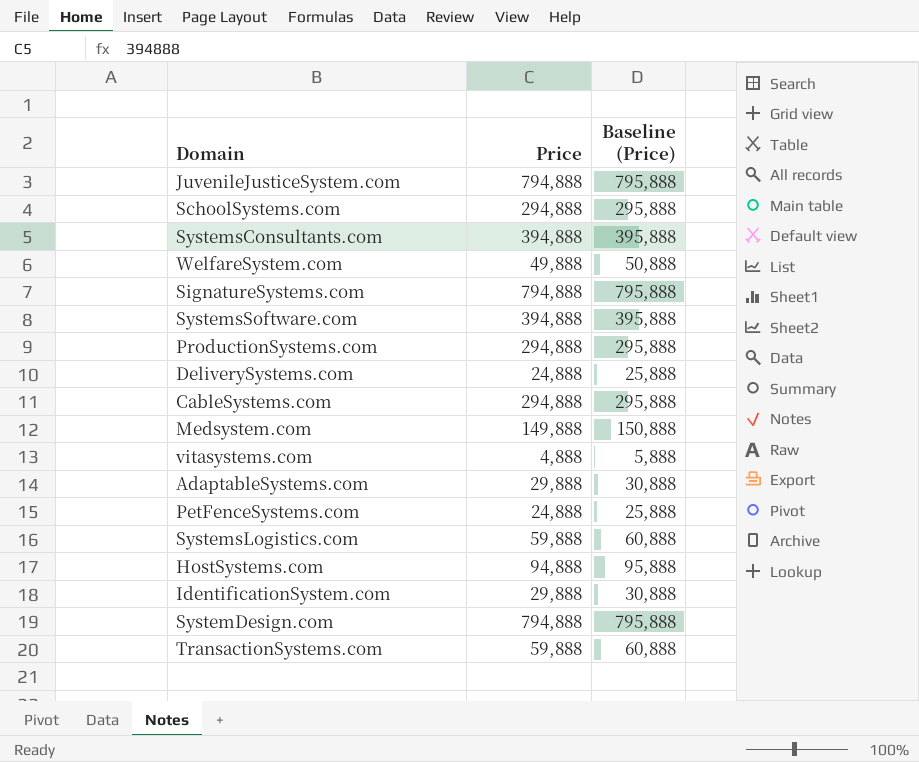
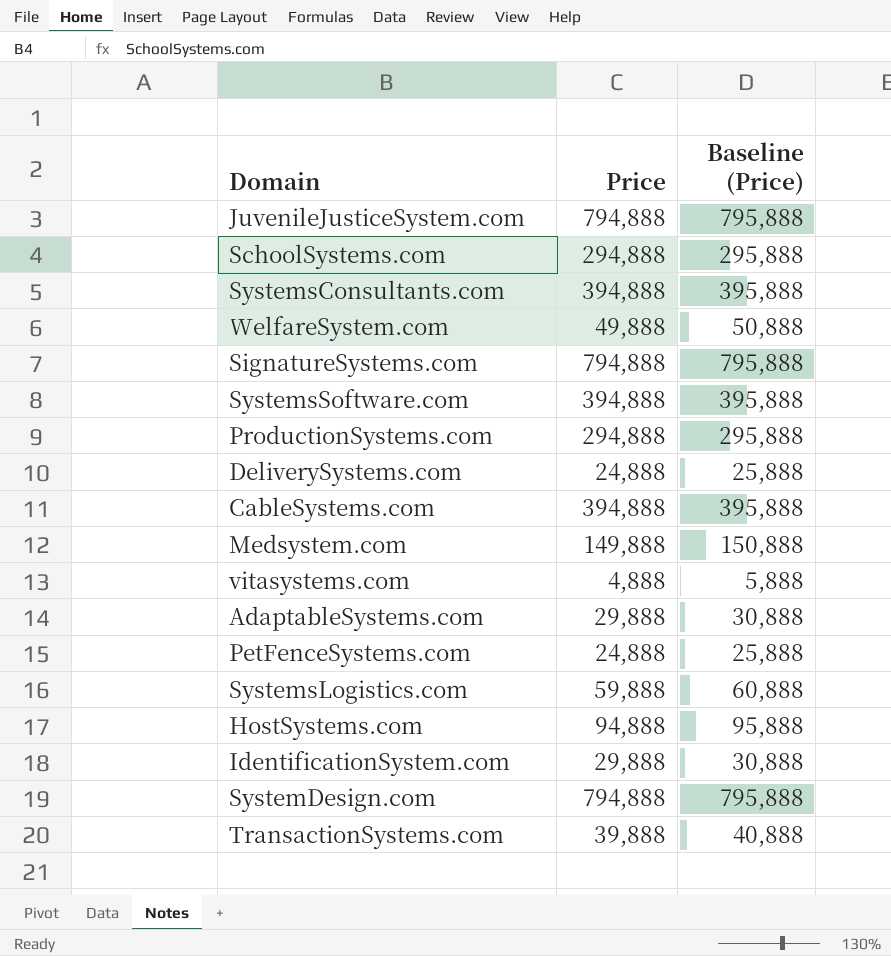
CableSystems.com | Price: 294,888 -> 394,888
CableSystems.com | Baseline (Price): 295,888 -> 395,888
TransactionSystems.com | Price: 59,888 -> 39,888
TransactionSystems.com | Baseline (Price): 60,888 -> 40,888

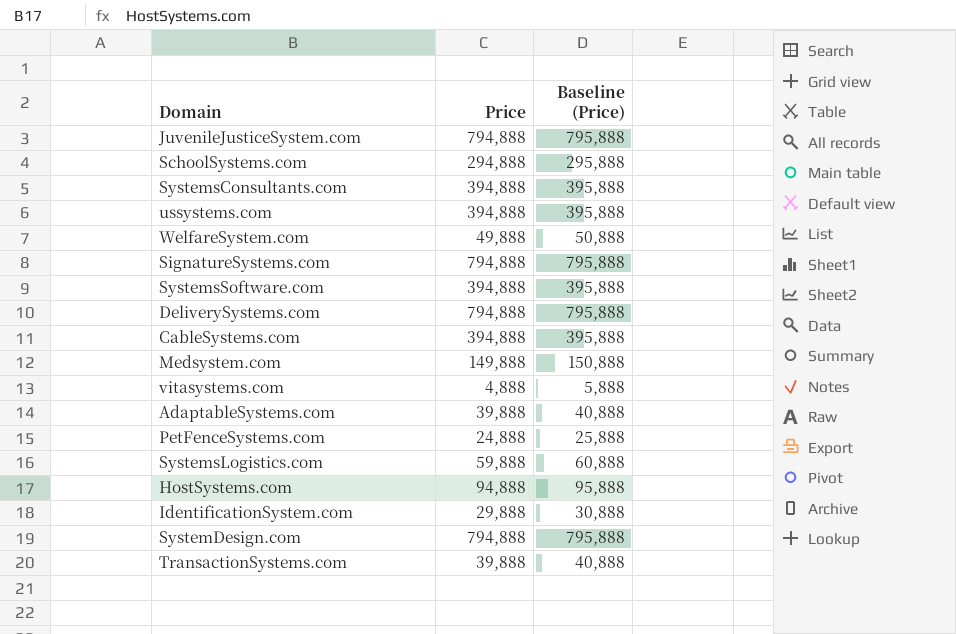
row ProductionSystems.com: 294,888 | 295,888 -> none
row ussystems.com: none -> 394,888 | 395,888
DeliverySystems.com | Price: 24,888 -> 794,888
DeliverySystems.com | Baseline (Price): 25,888 -> 795,888
AdaptableSystems.com | Price: 29,888 -> 39,888
AdaptableSystems.com | Baseline (Price): 30,888 -> 40,888

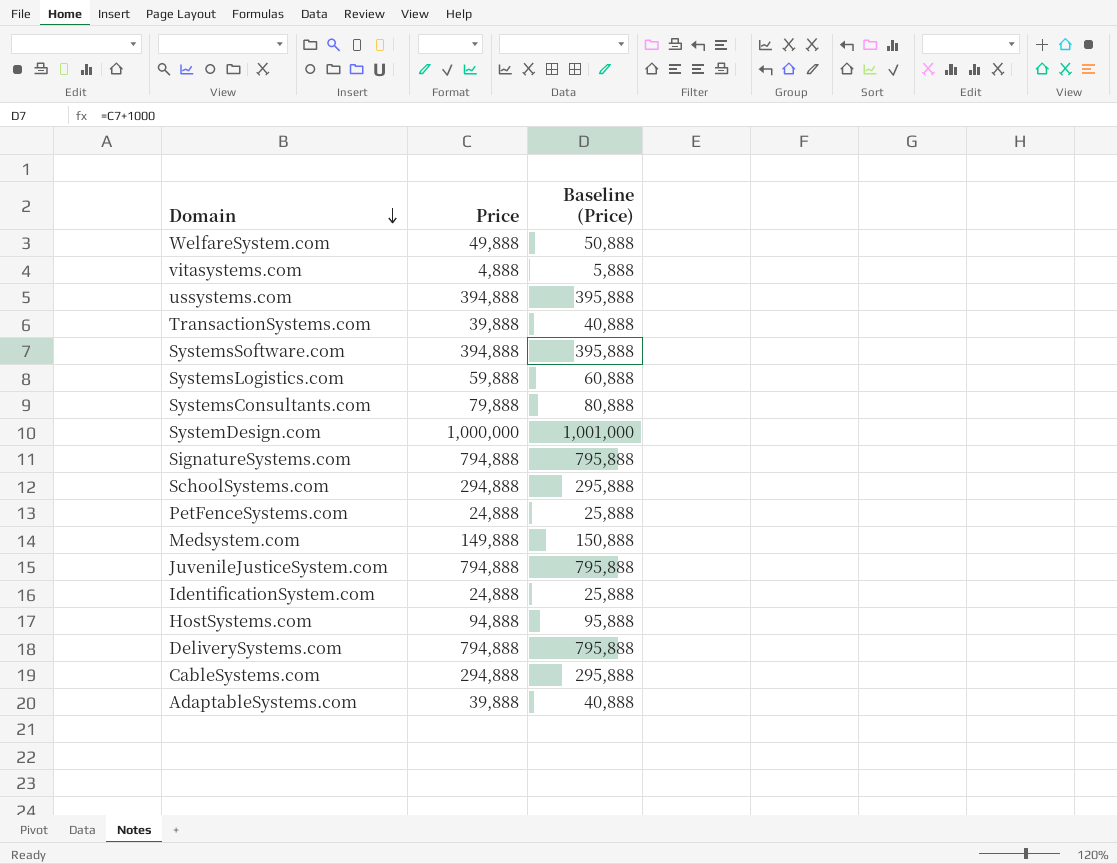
row order: none -> Domain descending
SystemsConsultants.com | Price: 394,888 -> 79,888
SystemsConsultants.com | Baseline (Price): 395,888 -> 80,888
SystemDesign.com | Price: 794,888 -> 1,000,000
SystemDesign.com | Baseline (Price): 795,888 -> 1,001,000
IdentificationSystem.com | Price: 29,888 -> 24,888
IdentificationSystem.com | Baseline (Price): 30,888 -> 25,888
CableSystems.com | Price: 394,888 -> 294,888
CableSystems.com | Baseline (Price): 395,888 -> 295,888

